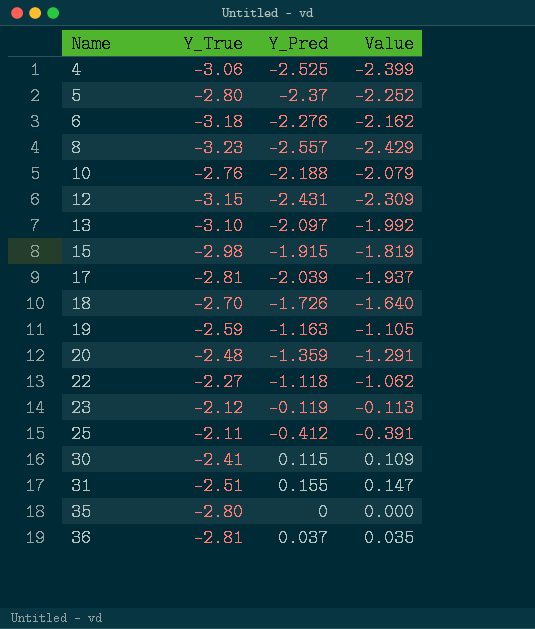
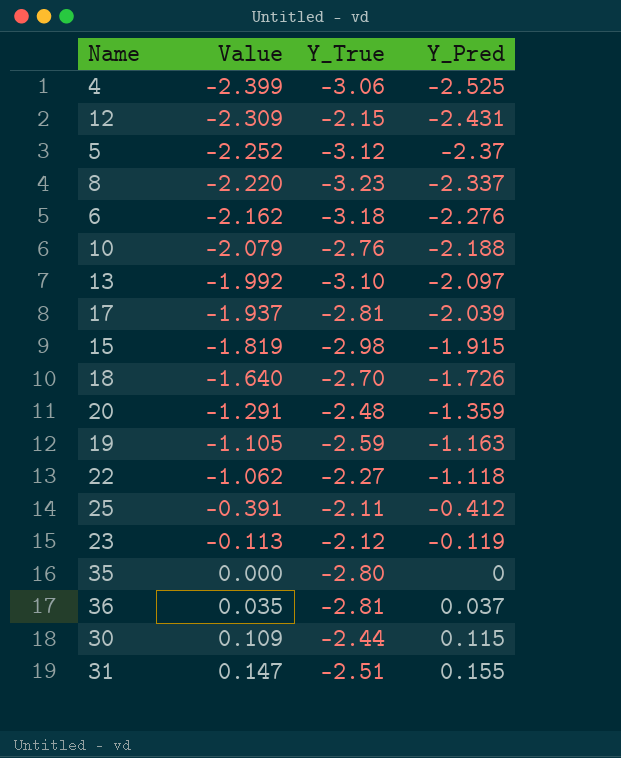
row order: Name ascending -> Value ascending
column Value | position: 4 -> 2
12 | Y_True: -3.15 -> -2.15
5 | Y_True: -2.80 -> -3.12
8 | Value: -2.429 -> -2.220
8 | Y_Pred: -2.557 -> -2.337
30 | Y_True: -2.41 -> -2.44

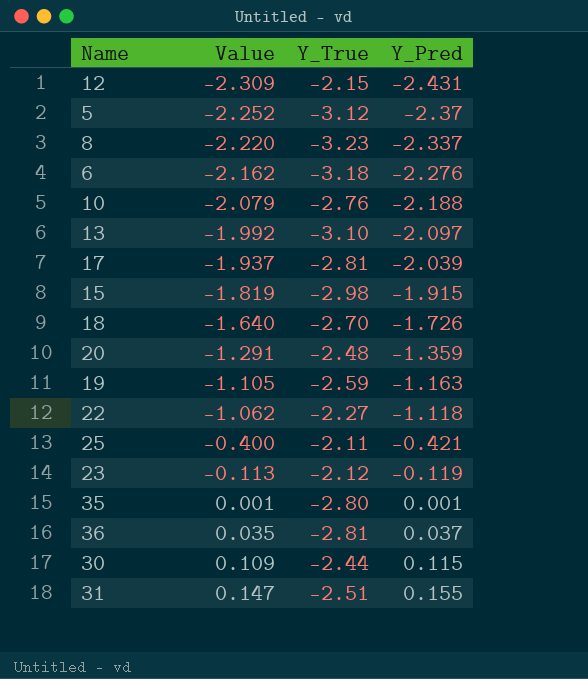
row 4: -2.399 | -3.06 | -2.525 -> none
25 | Value: -0.391 -> -0.400
25 | Y_Pred: -0.412 -> -0.421
35 | Value: 0.000 -> 0.001
35 | Y_Pred: 0 -> 0.001

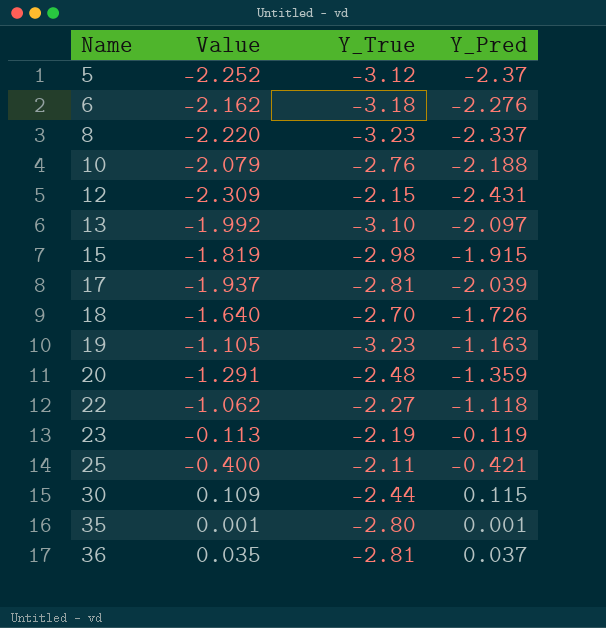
row order: Value ascending -> Name ascending
row 31: 0.147 | -2.51 | 0.155 -> none
19 | Y_True: -2.59 -> -3.23
23 | Y_True: -2.12 -> -2.19

